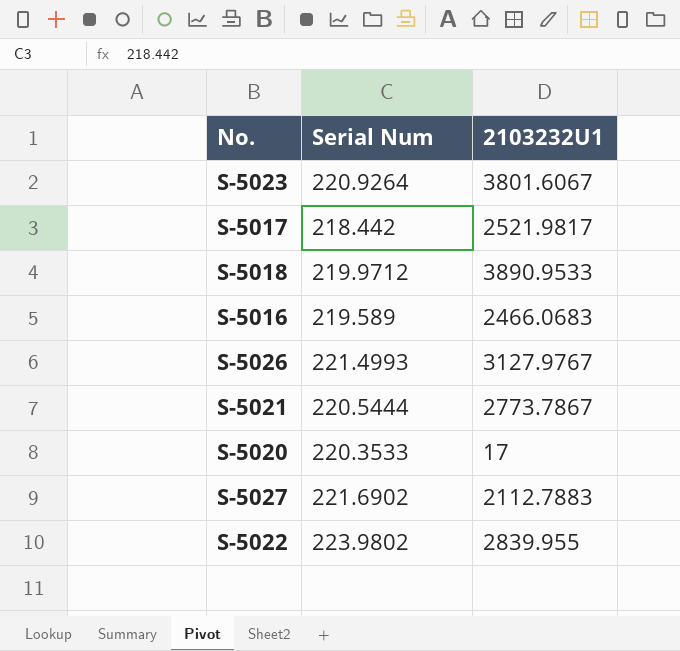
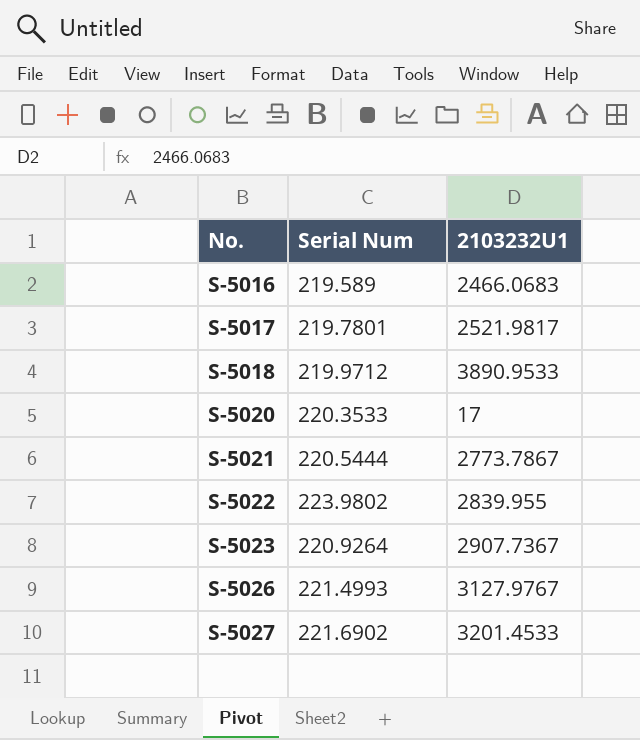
row order: none -> No. ascending
S-5017 | Serial Num: 218.442 -> 219.7801
S-5023 | 2103232U1: 3801.6067 -> 2907.7367
S-5027 | 2103232U1: 2112.7883 -> 3201.4533

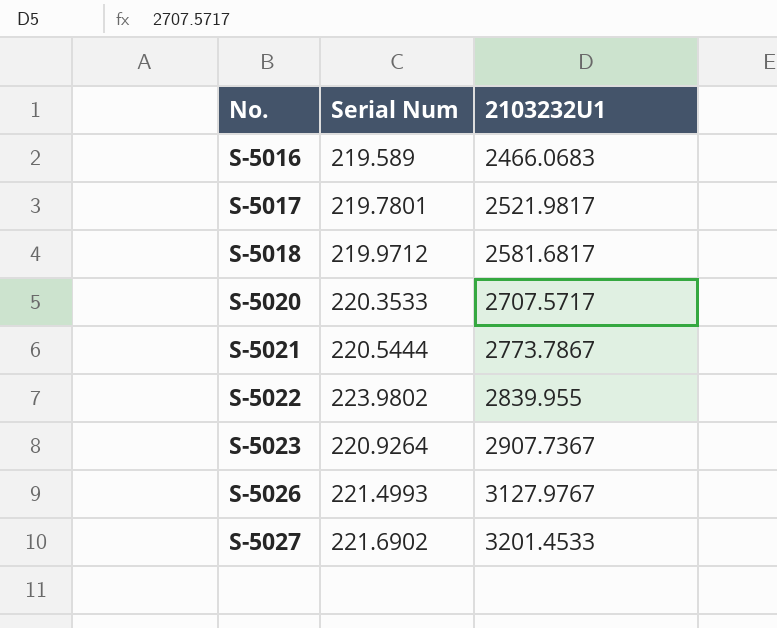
S-5018 | 2103232U1: 3890.9533 -> 2581.6817
S-5020 | 2103232U1: 17 -> 2707.5717

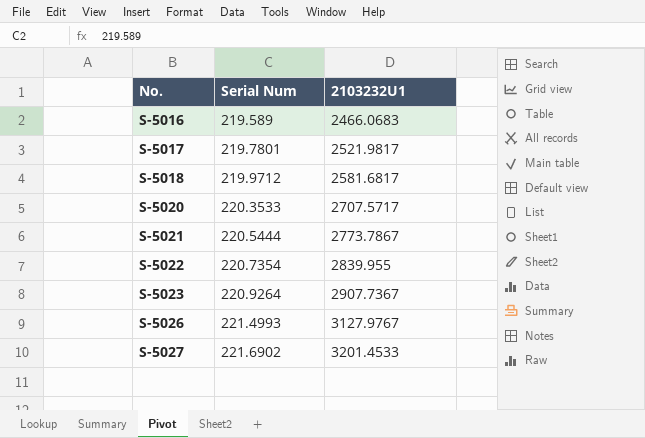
S-5022 | Serial Num: 223.9802 -> 220.7354

